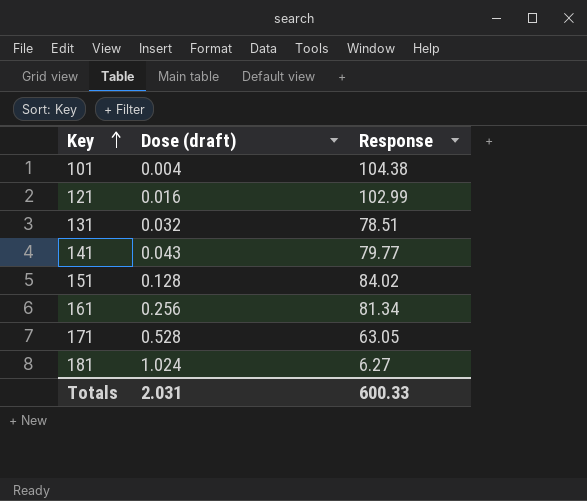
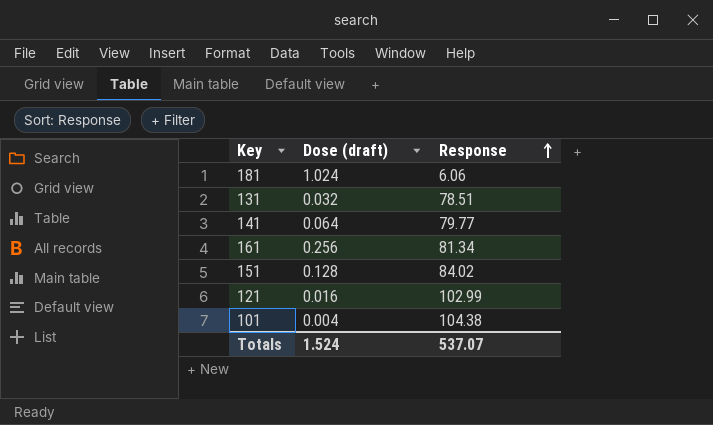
row order: Key ascending -> Response ascending
row 171: 0.528 | 63.05 -> none
181 | Response: 6.27 -> 6.06
141 | Dose (draft): 0.043 -> 0.064
Totals | Dose (draft): 2.031 -> 1.524
Totals | Response: 600.33 -> 537.07

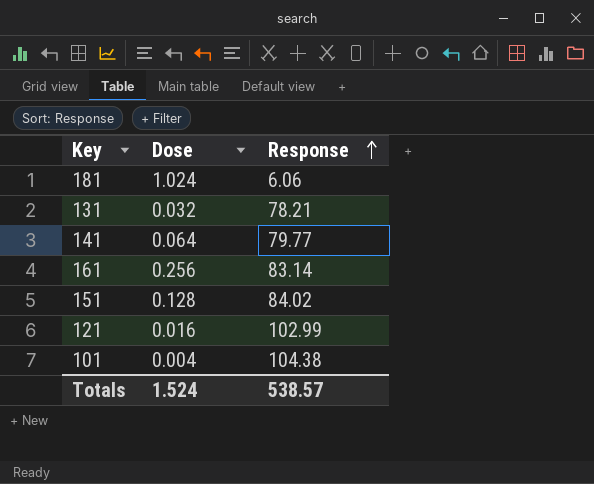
column name: Dose (draft) -> Dose
131 | Response: 78.51 -> 78.21
161 | Response: 81.34 -> 83.14
Totals | Response: 537.07 -> 538.57

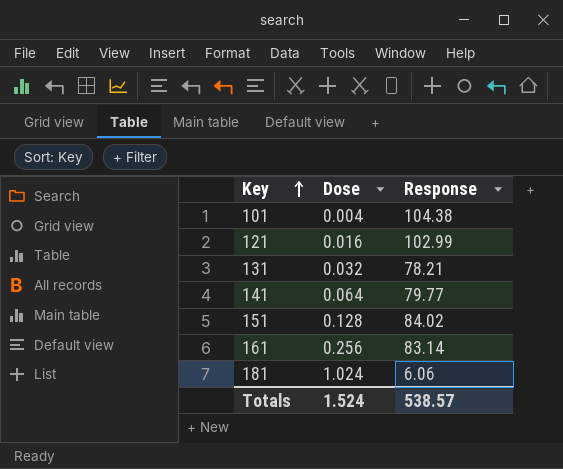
row order: Response ascending -> Key ascending

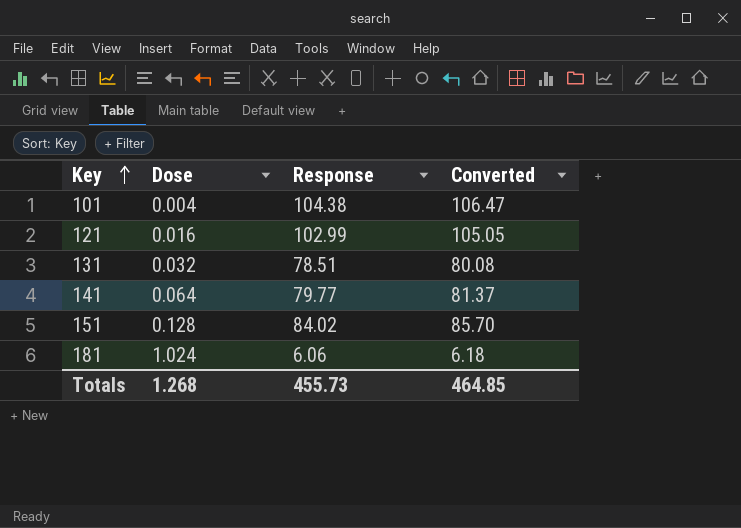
column Converted | formula: none -> [Response] * 1.02
row 161: 0.256 | 83.14 -> none
131 | Response: 78.21 -> 78.51
Totals | Dose: 1.524 -> 1.268
Totals | Response: 538.57 -> 455.73

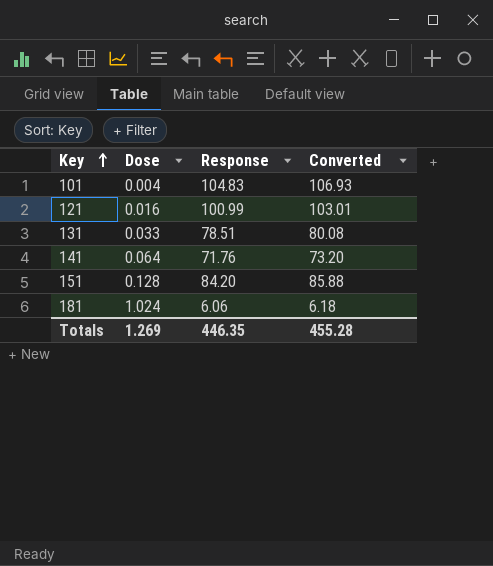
101 | Response: 104.38 -> 104.83
101 | Converted: 106.47 -> 106.93
121 | Response: 102.99 -> 100.99
121 | Converted: 105.05 -> 103.01
131 | Dose: 0.032 -> 0.033
141 | Response: 79.77 -> 71.76
141 | Converted: 81.37 -> 73.20
151 | Response: 84.02 -> 84.20
151 | Converted: 85.70 -> 85.88
Totals | Dose: 1.268 -> 1.269
Totals | Response: 455.73 -> 446.35
Totals | Converted: 464.85 -> 455.28

